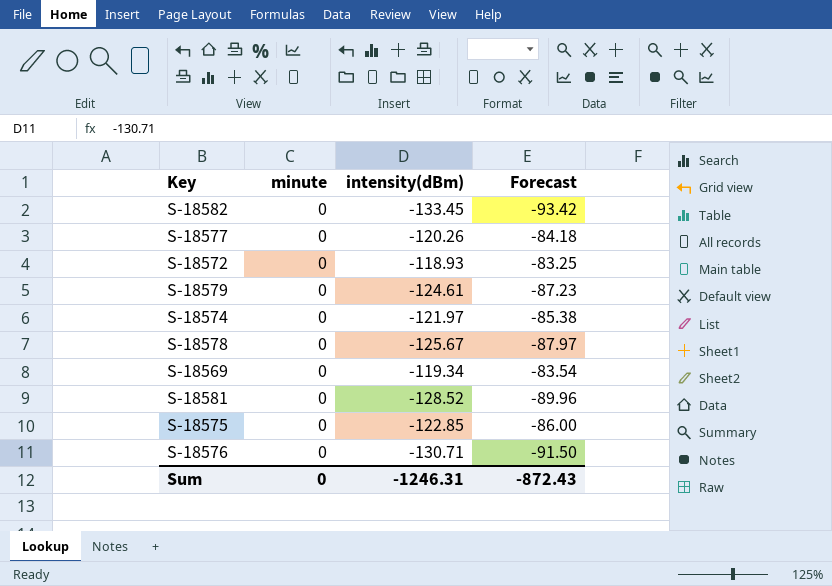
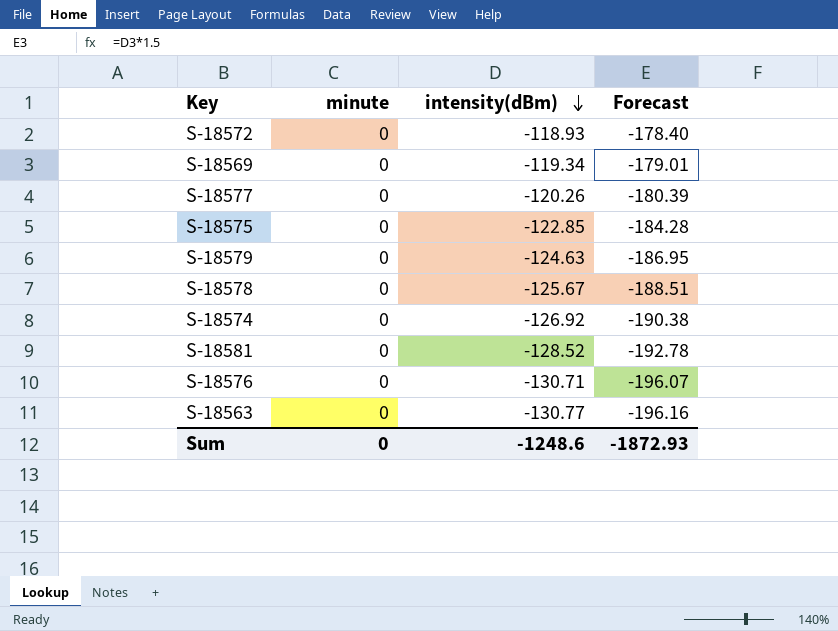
row order: none -> intensity(dBm) descending
column Forecast | formula: [intensity(dBm)] * 0.7 -> [intensity(dBm)] * 1.5
row S-18582: 0 | -133.45 | -93.42 -> none
S-18579 | intensity(dBm): -124.61 -> -124.63
S-18574 | intensity(dBm): -121.97 -> -126.92
row S-18563: none -> 0 | -130.77 | -196.16
Sum | intensity(dBm): -1246.31 -> -1248.6
Sum | Forecast: -872.43 -> -1872.93

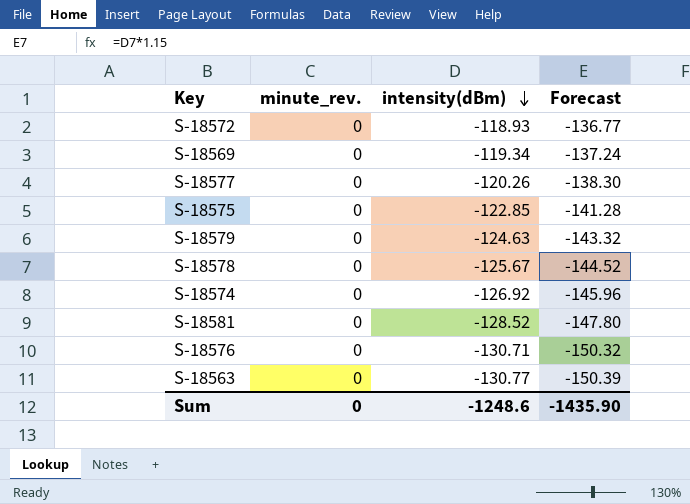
column name: minute -> minute_rev.
column Forecast | formula: [intensity(dBm)] * 1.5 -> [intensity(dBm)] * 1.15
Sum | Forecast: -1872.93 -> -1435.90

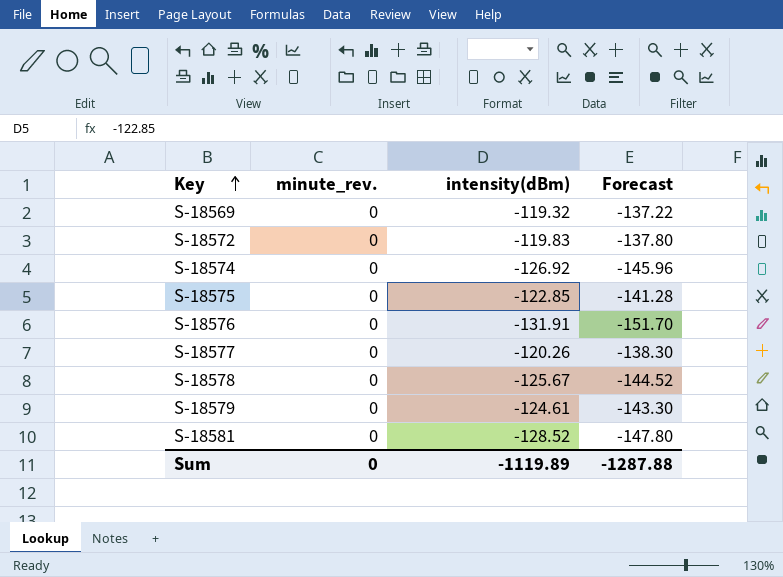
row order: intensity(dBm) descending -> Key ascending
row S-18563: 0 | -130.77 | -150.39 -> none
S-18569 | intensity(dBm): -119.34 -> -119.32
S-18569 | Forecast: -137.24 -> -137.22
S-18572 | intensity(dBm): -118.93 -> -119.83
S-18572 | Forecast: -136.77 -> -137.80
S-18576 | intensity(dBm): -130.71 -> -131.91
S-18576 | Forecast: -150.32 -> -151.70
S-18579 | intensity(dBm): -124.63 -> -124.61
S-18579 | Forecast: -143.32 -> -143.30
Sum | intensity(dBm): -1248.6 -> -1119.89
Sum | Forecast: -1435.90 -> -1287.88

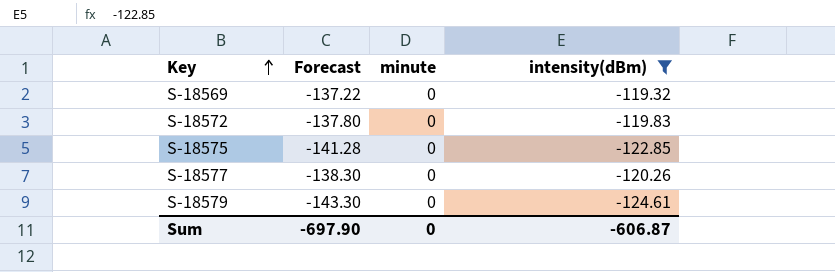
filter: none -> intensity(dBm) >= -124.61
column Forecast | position: 4 -> 2
column name: minute_rev. -> minute
Sum | Forecast: -1287.88 -> -697.90
Sum | intensity(dBm): -1119.89 -> -606.87

